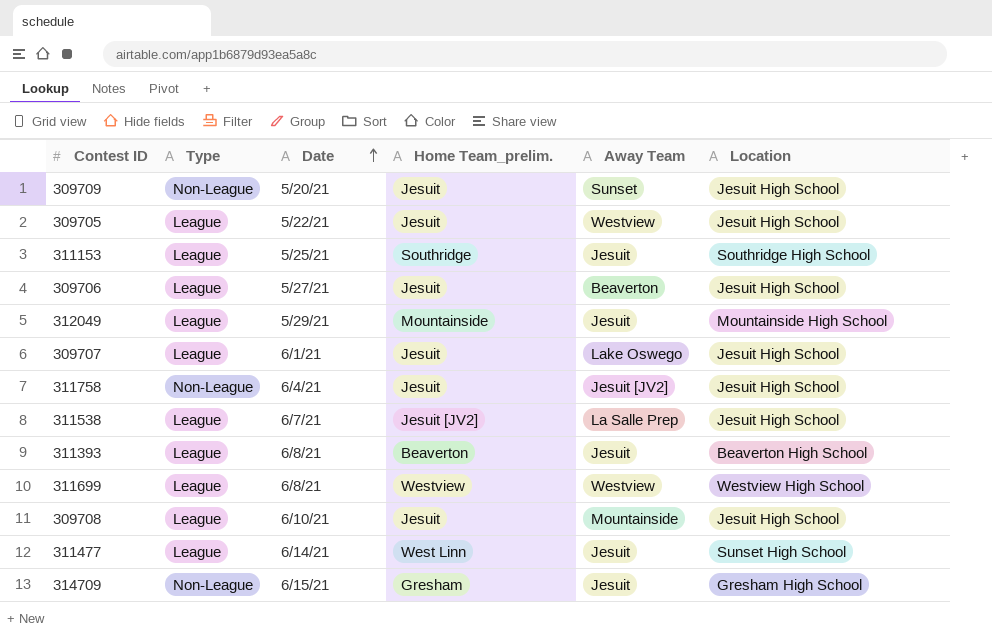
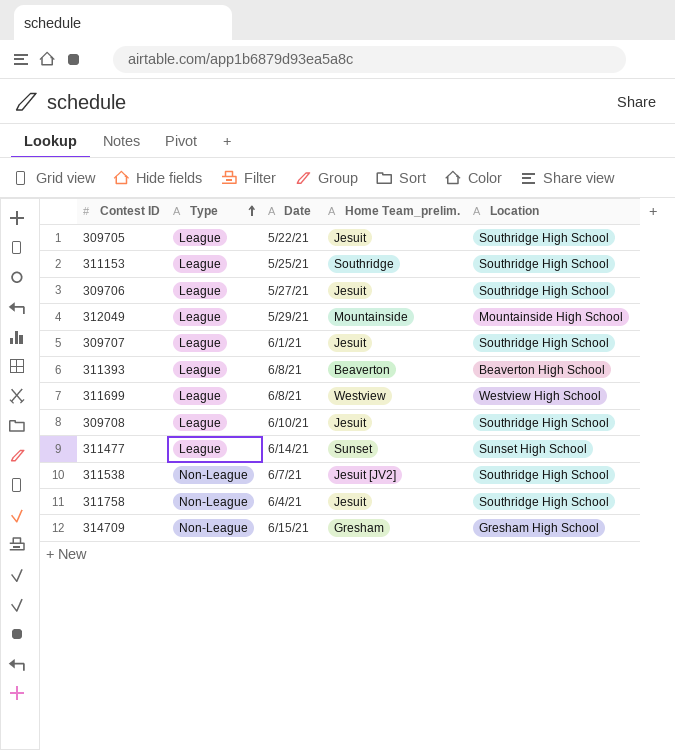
row order: Date ascending -> Type ascending
column Away Team | position: 5 -> none
row 309709: Non-League | 5/20/21 | Jesuit | Sunset | Jesuit High School -> none
309705 | Location: Jesuit High School -> Southridge High School
309706 | Location: Jesuit High School -> Southridge High School
309707 | Location: Jesuit High School -> Southridge High School
309708 | Location: Jesuit High School -> Southridge High School
311477 | Home Team_prelim.: West Linn -> Sunset
311538 | Type: League -> Non-League
311538 | Location: Jesuit High School -> Southridge High School
311758 | Location: Jesuit High School -> Southridge High School

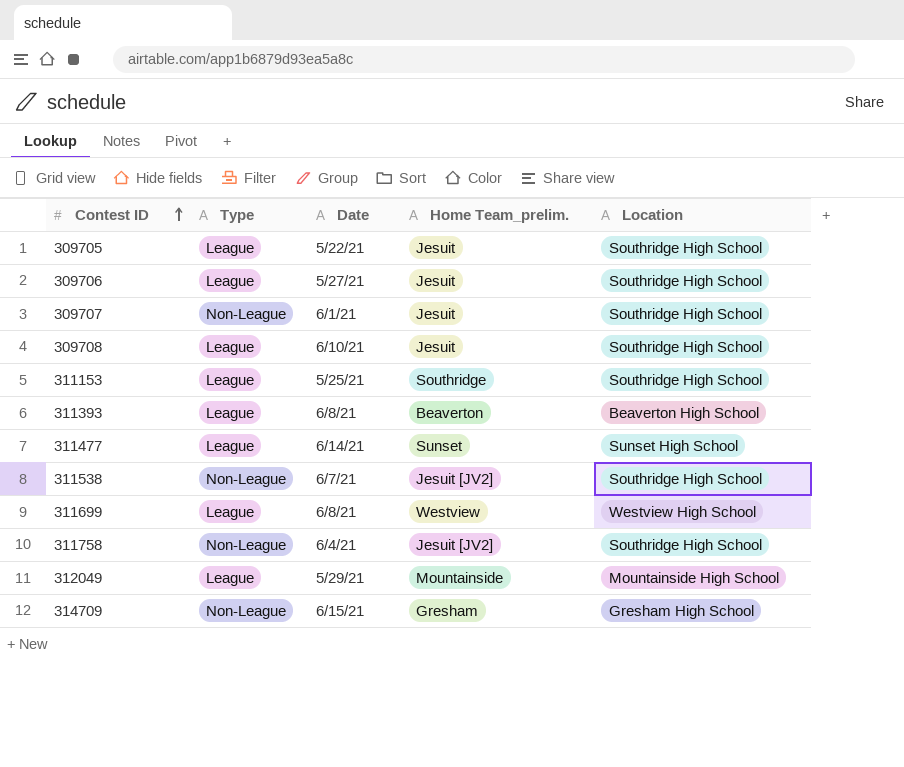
row order: Type ascending -> Contest ID ascending
309707 | Type: League -> Non-League
311758 | Home Team_prelim.: Jesuit -> Jesuit [JV2]

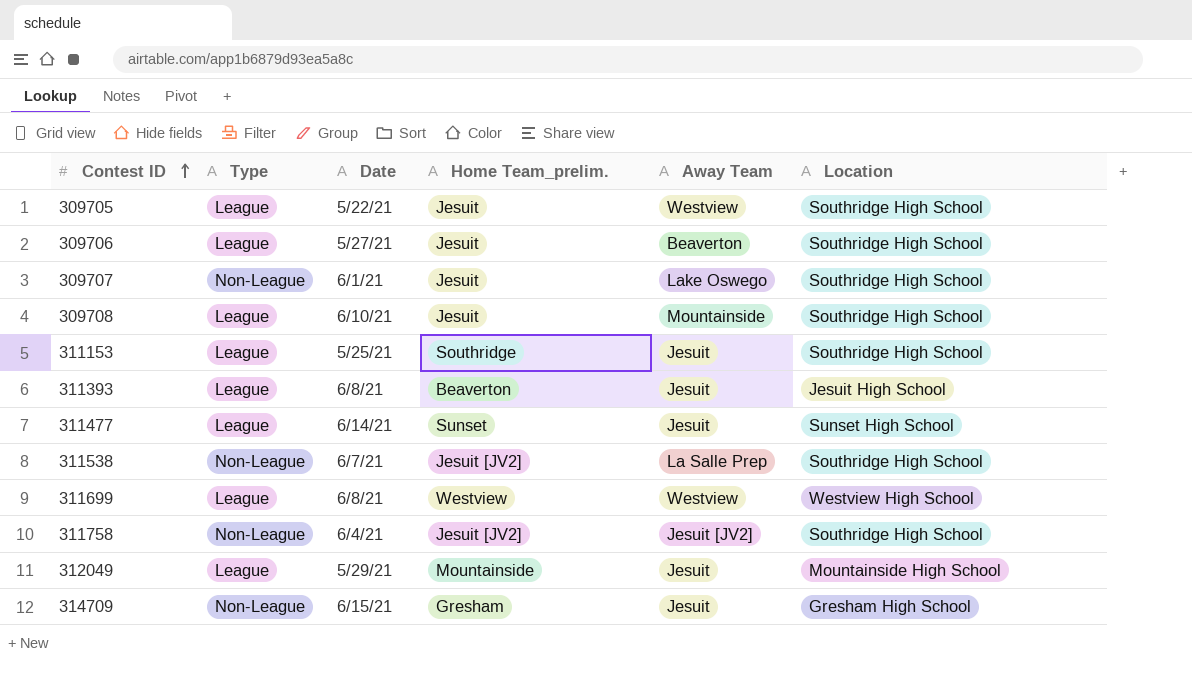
column Away Team | position: none -> 5
311393 | Location: Beaverton High School -> Jesuit High School

